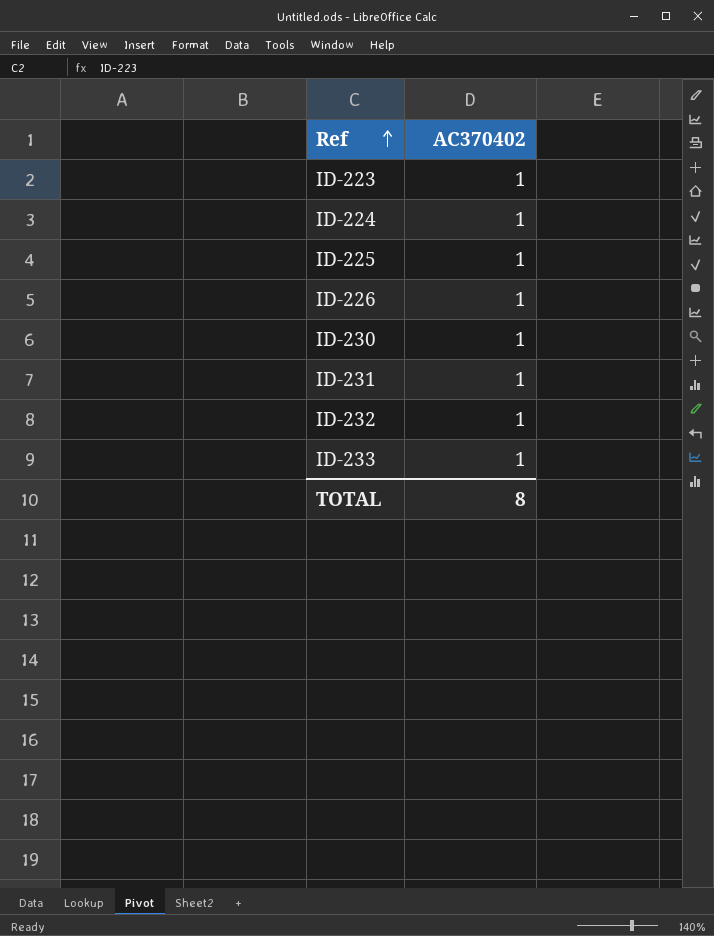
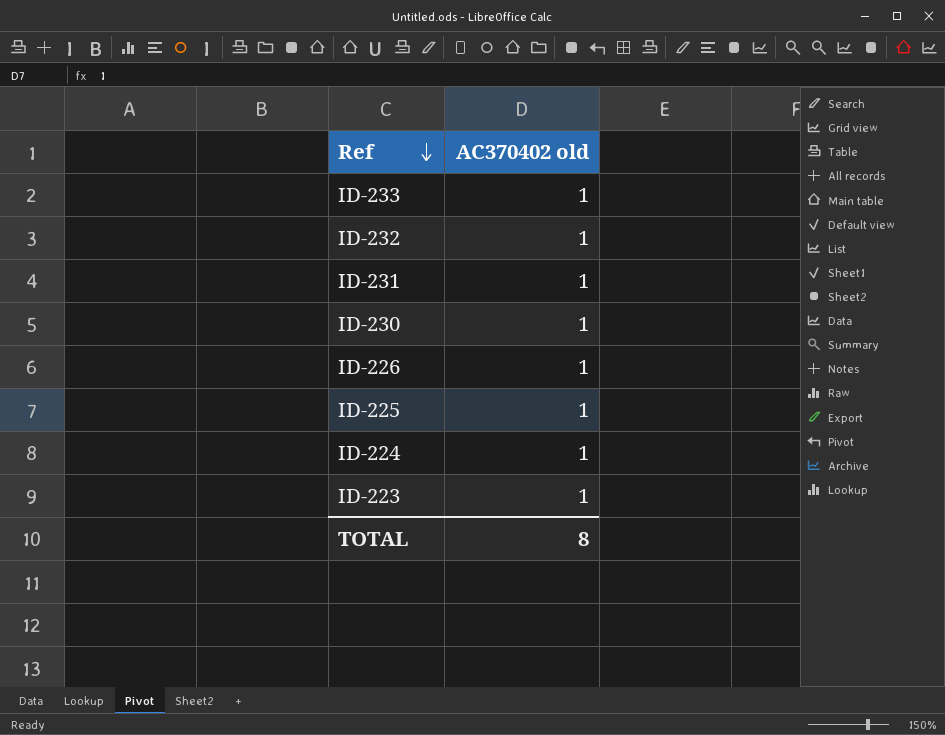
row order: Ref ascending -> Ref descending
column name: AC370402 -> AC370402 old

